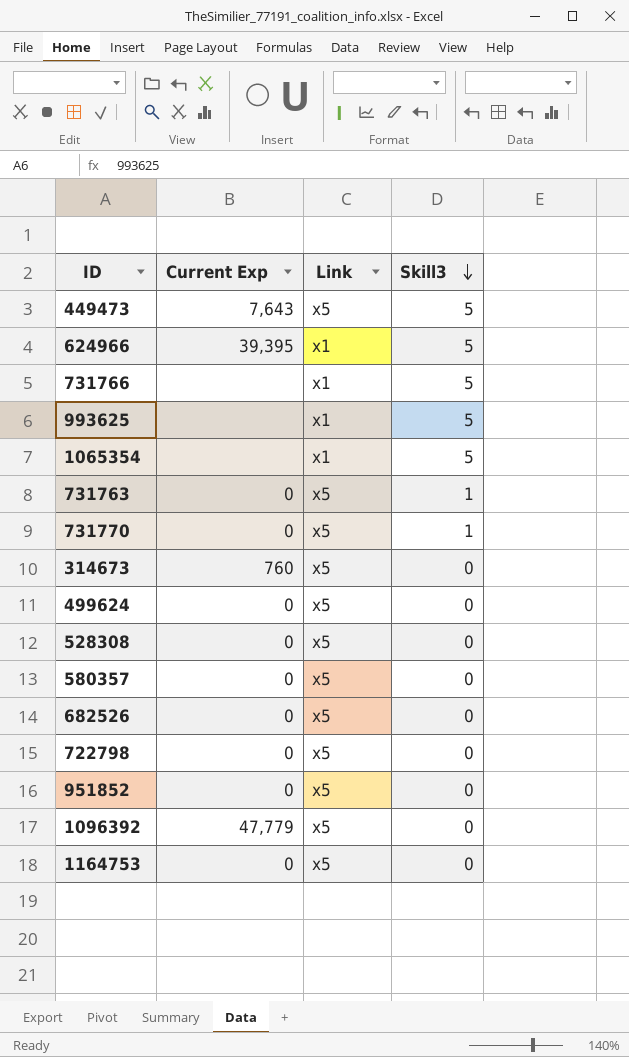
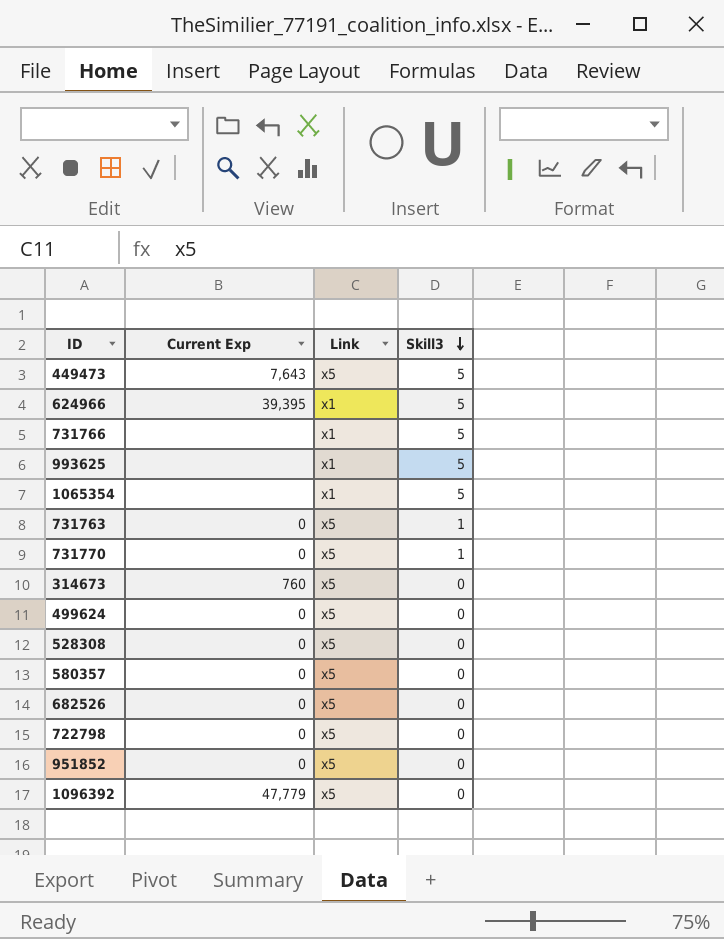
row 1164753: 0 | x5 | 0 -> none

